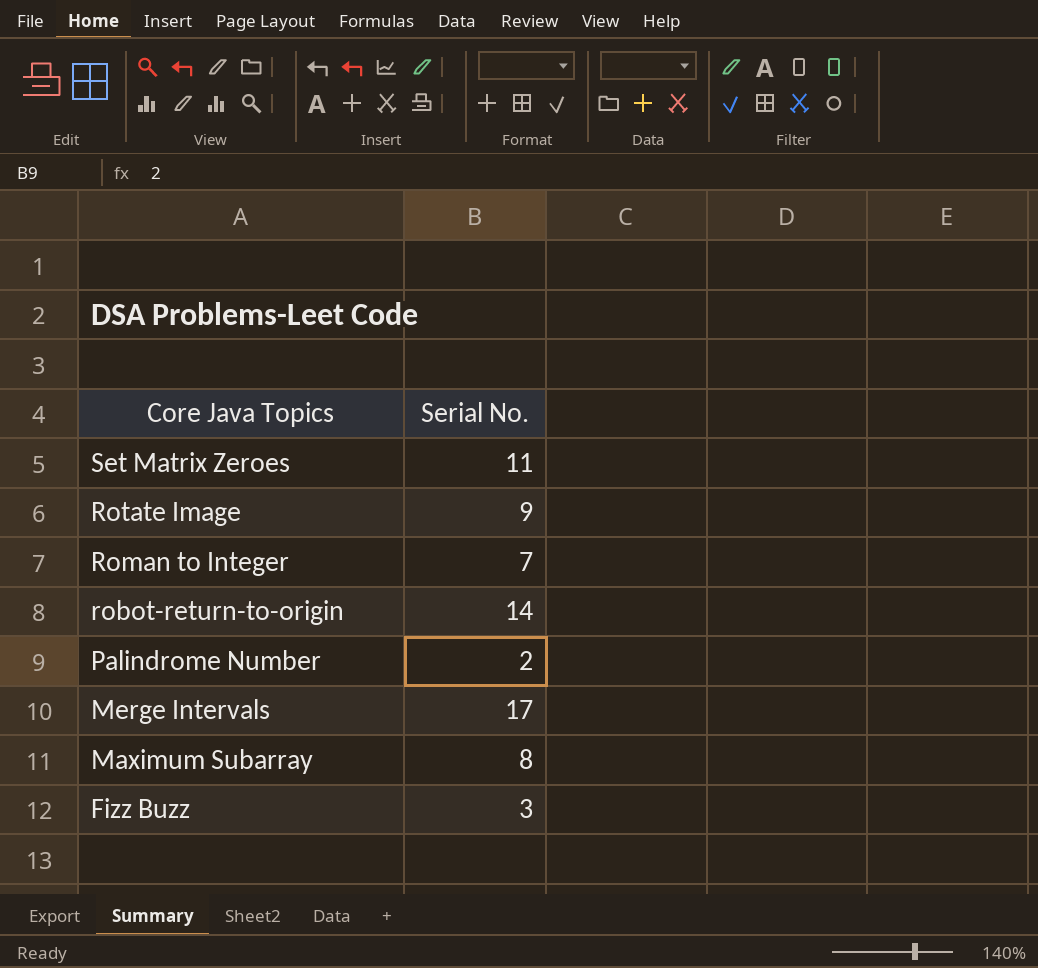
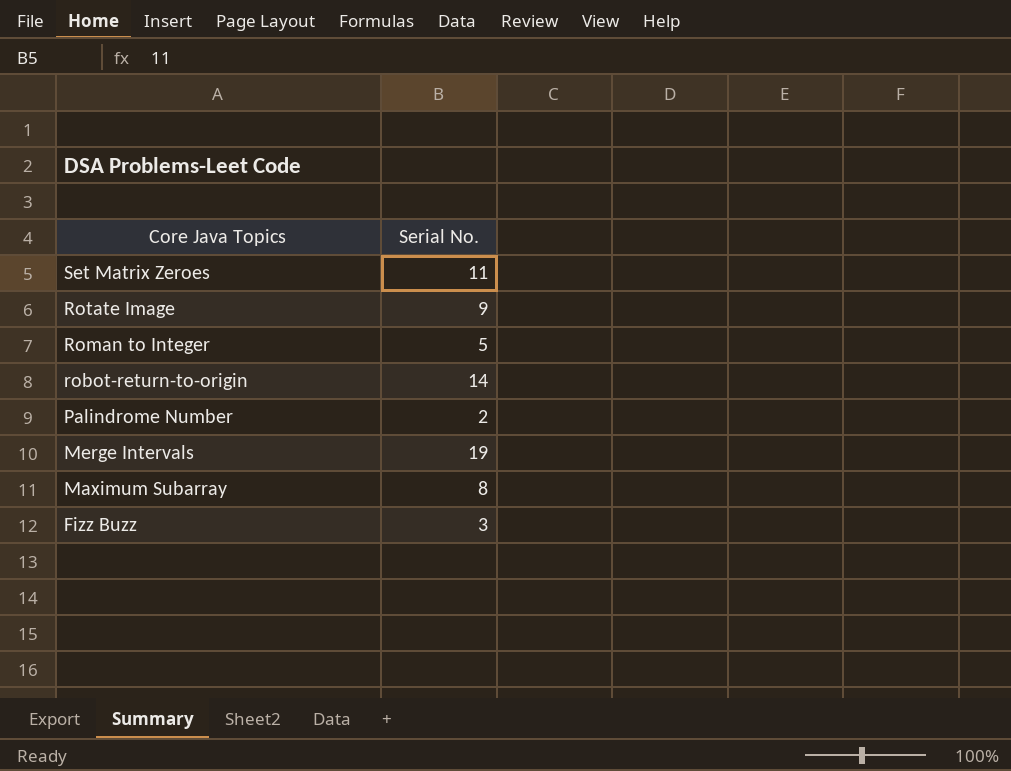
Roman to Integer | Serial No.: 7 -> 5
Merge Intervals | Serial No.: 17 -> 19

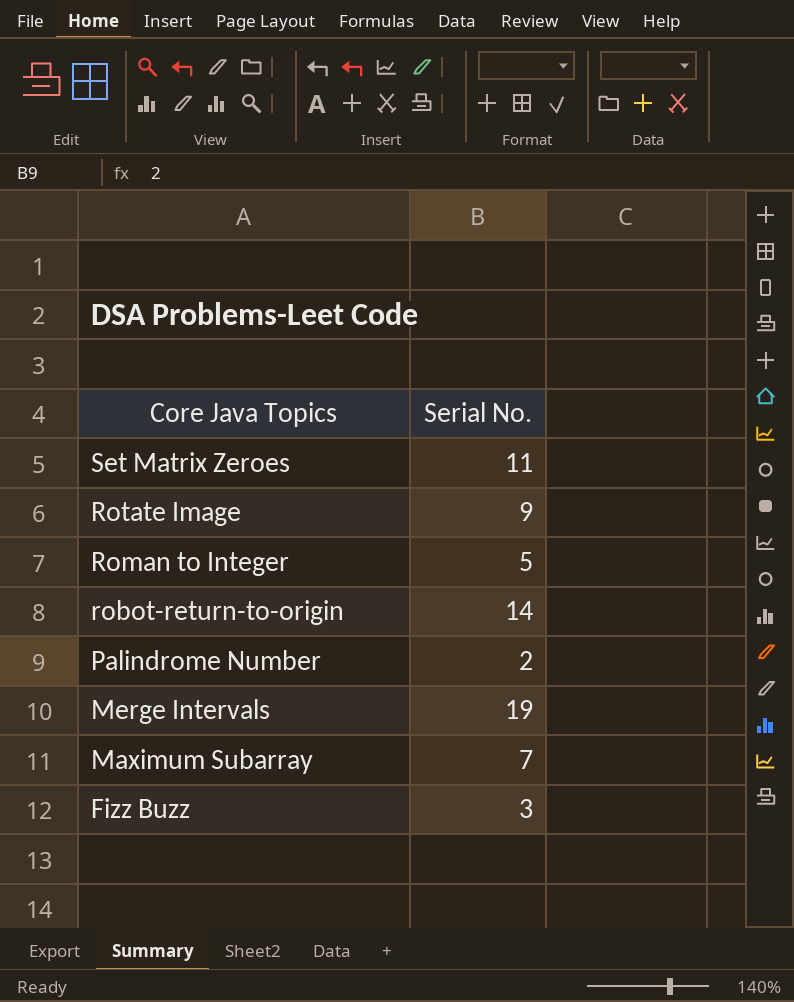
Maximum Subarray | Serial No.: 8 -> 7

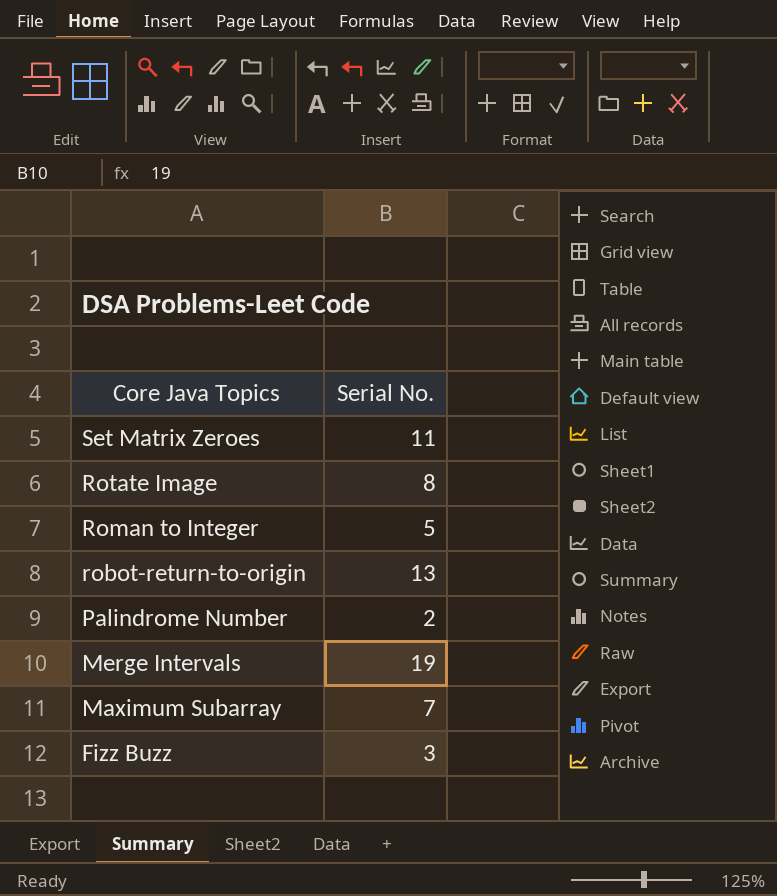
Rotate Image | Serial No.: 9 -> 8
robot-return-to-origin | Serial No.: 14 -> 13

